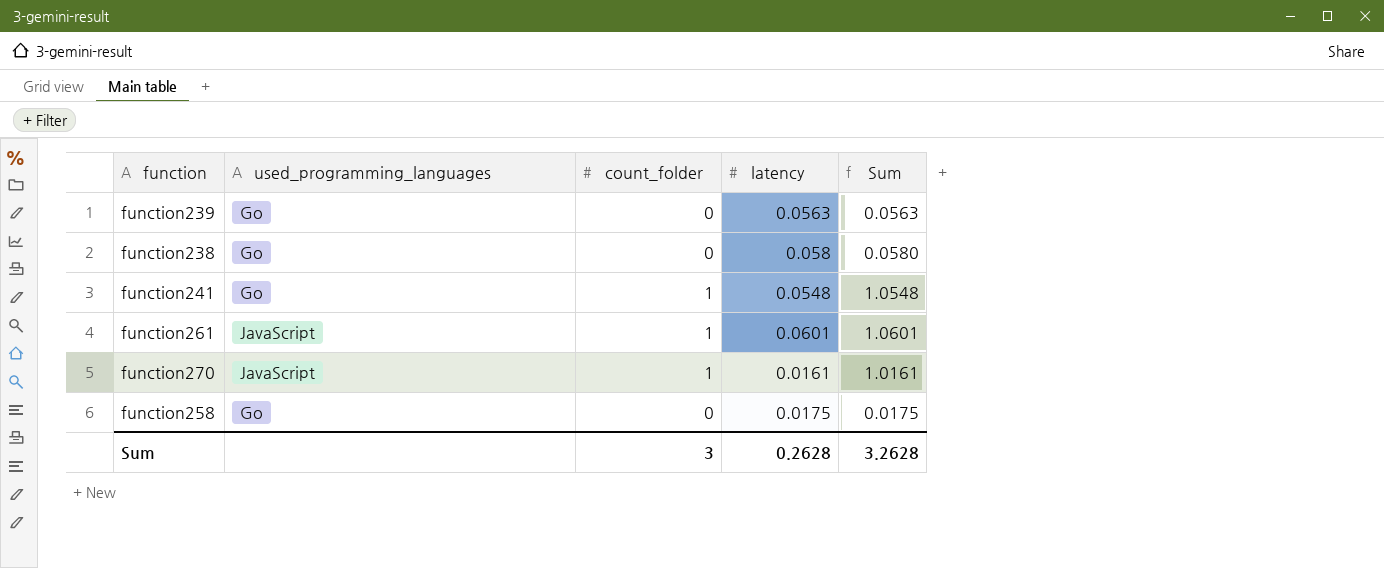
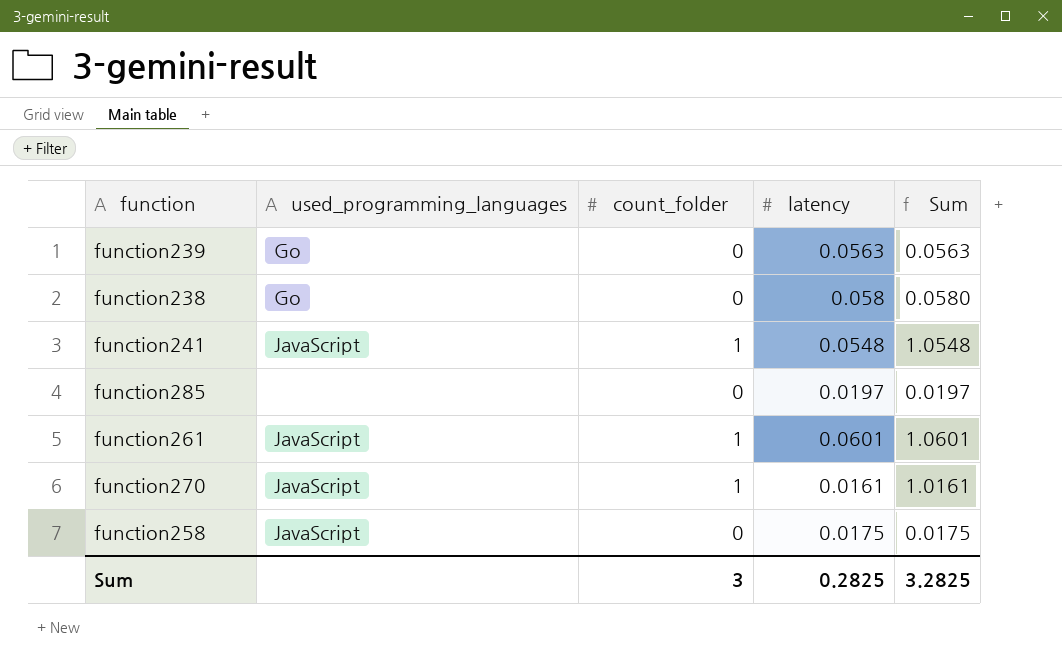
function241 | used_programming_languages: Go -> JavaScript
row function285: none -> none | 0 | 0.0197 | 0.0197
function258 | used_programming_languages: Go -> JavaScript
Sum | latency: 0.2628 -> 0.2825
Sum | Sum: 3.2628 -> 3.2825

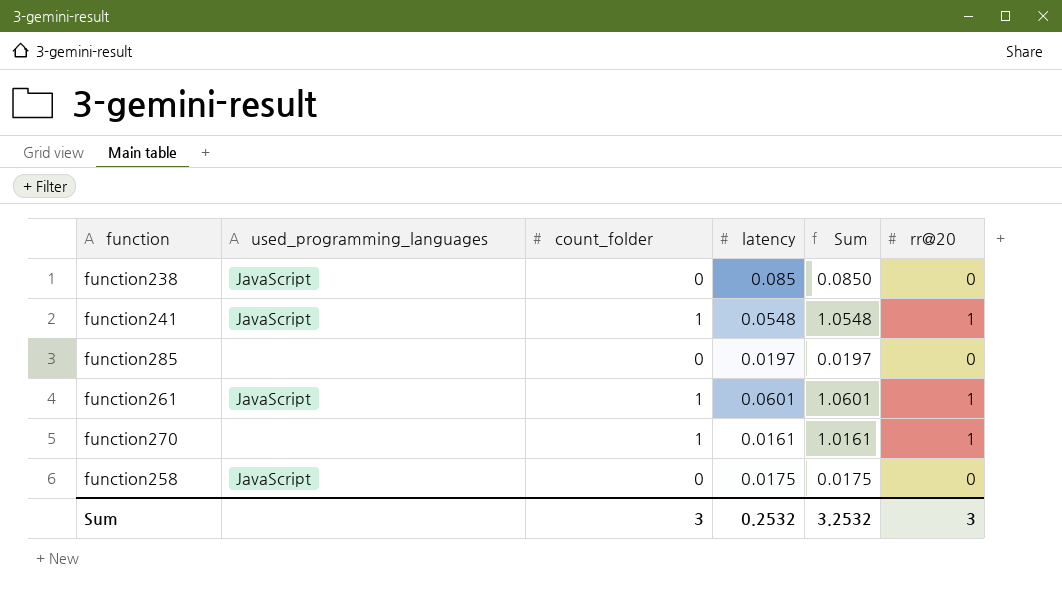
column rr@20 | position: none -> 6
row function239: Go | 0 | 0.0563 | 0.0563 -> none
function238 | used_programming_languages: Go -> JavaScript
function238 | latency: 0.058 -> 0.085
function238 | Sum: 0.0580 -> 0.0850
function270 | used_programming_languages: JavaScript -> none
Sum | latency: 0.2825 -> 0.2532
Sum | Sum: 3.2825 -> 3.2532

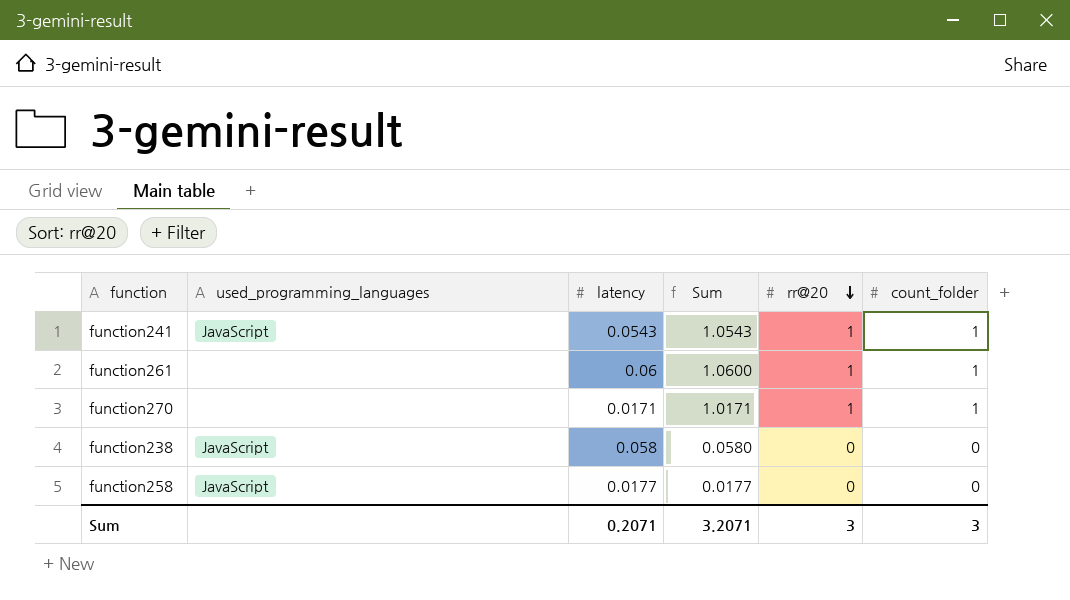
row order: none -> rr@20 descending
column count_folder | position: 3 -> 6
row function285: none | 0 | 0.0197 | 0.0197 | 0 -> none
function241 | latency: 0.0548 -> 0.0543
function241 | Sum: 1.0548 -> 1.0543
function261 | used_programming_languages: JavaScript -> none
function261 | latency: 0.0601 -> 0.06
function261 | Sum: 1.0601 -> 1.0600
function270 | latency: 0.0161 -> 0.0171
function270 | Sum: 1.0161 -> 1.0171
function238 | latency: 0.085 -> 0.058
function238 | Sum: 0.0850 -> 0.0580
function258 | latency: 0.0175 -> 0.0177
function258 | Sum: 0.0175 -> 0.0177
Sum | latency: 0.2532 -> 0.2071
Sum | Sum: 3.2532 -> 3.2071

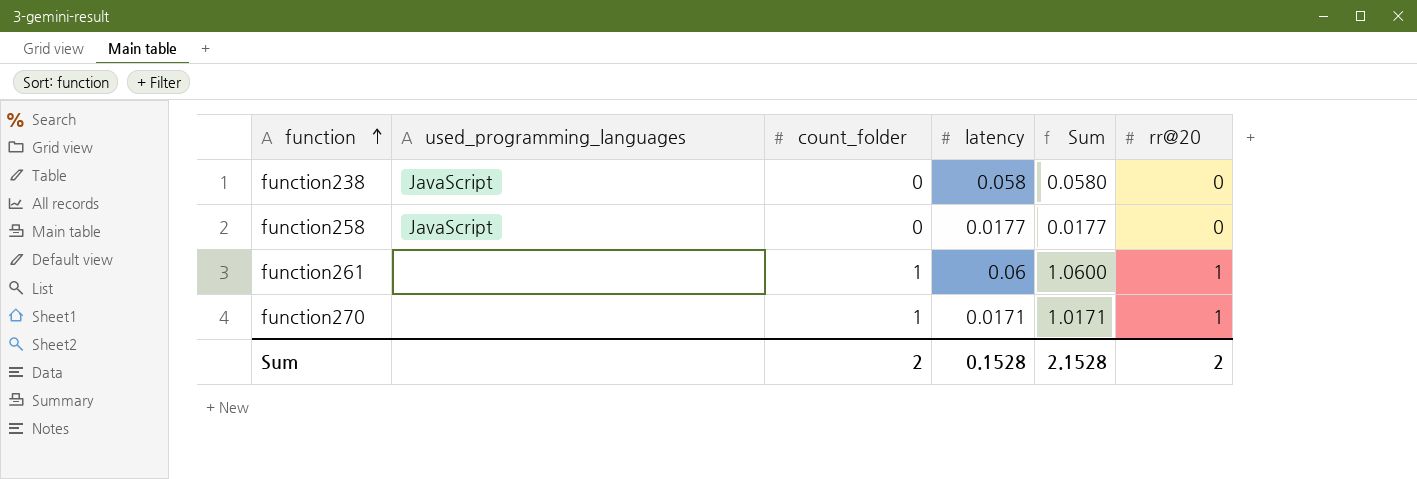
row order: rr@20 descending -> function ascending
column count_folder | position: 6 -> 3
row function241: JavaScript | 0.0543 | 1.0543 | 1 | 1 -> none
Sum | count_folder: 3 -> 2
Sum | latency: 0.2071 -> 0.1528
Sum | Sum: 3.2071 -> 2.1528
Sum | rr@20: 3 -> 2

